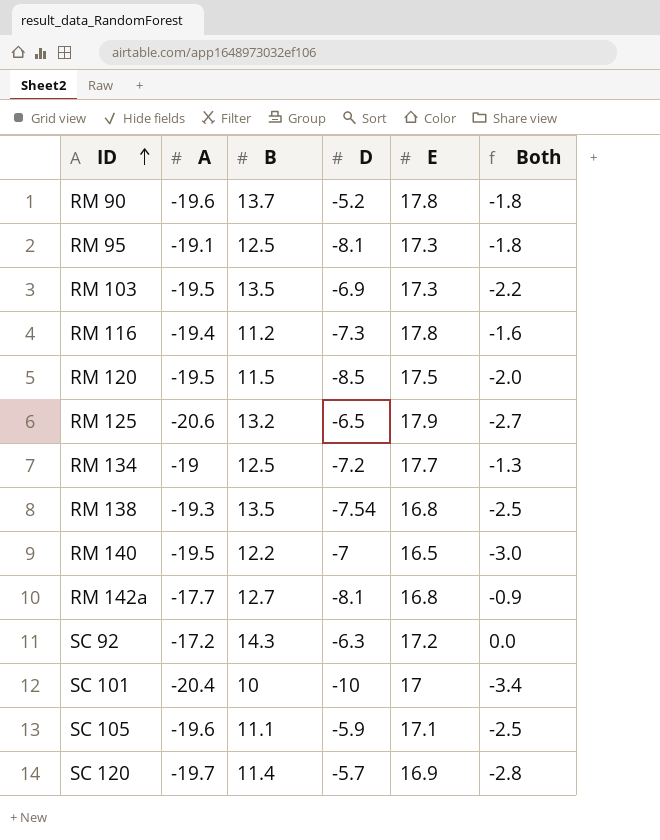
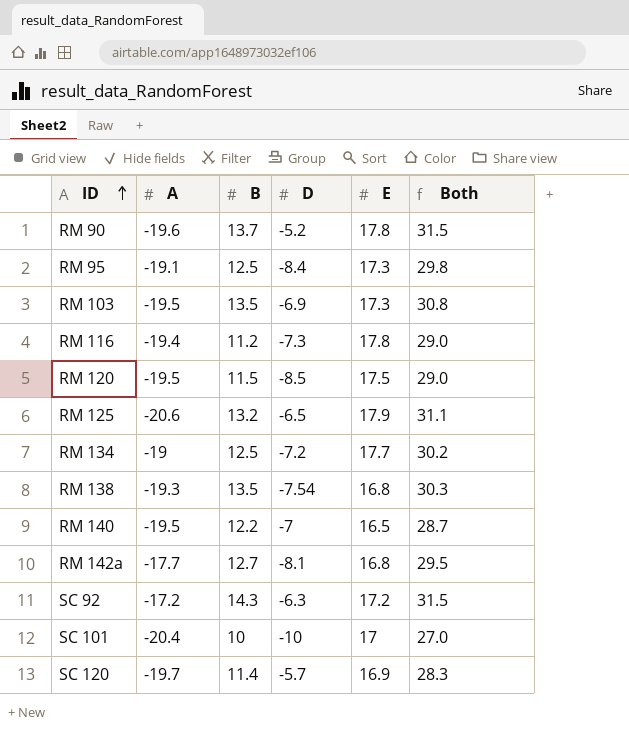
column Both | formula: [A] + [E] -> [B] + [E]
row SC 105: -19.6 | 11.1 | -5.9 | 17.1 | -2.5 -> none
RM 95 | D: -8.1 -> -8.4

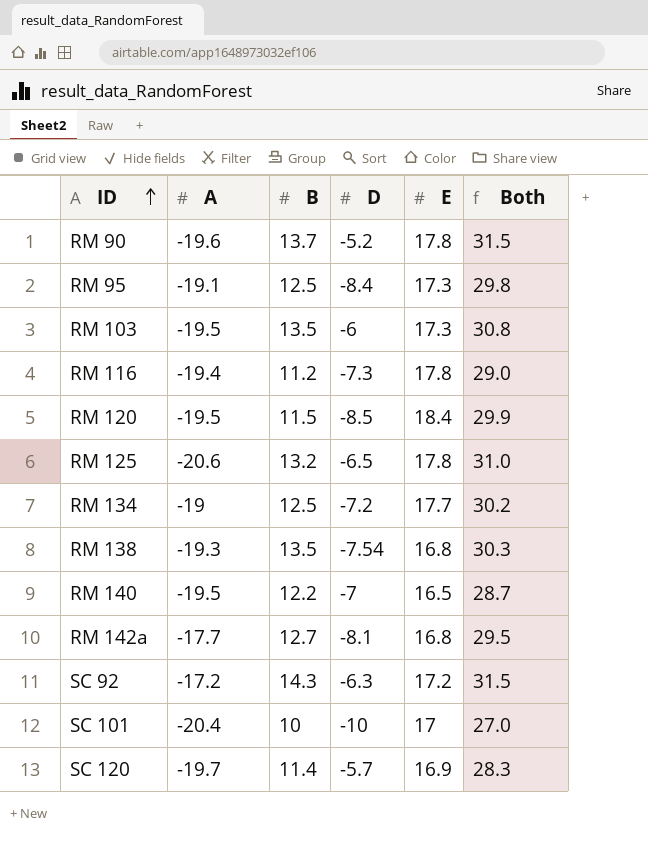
RM 103 | D: -6.9 -> -6
RM 120 | E: 17.5 -> 18.4
RM 120 | Both: 29.0 -> 29.9
RM 125 | E: 17.9 -> 17.8
RM 125 | Both: 31.1 -> 31.0

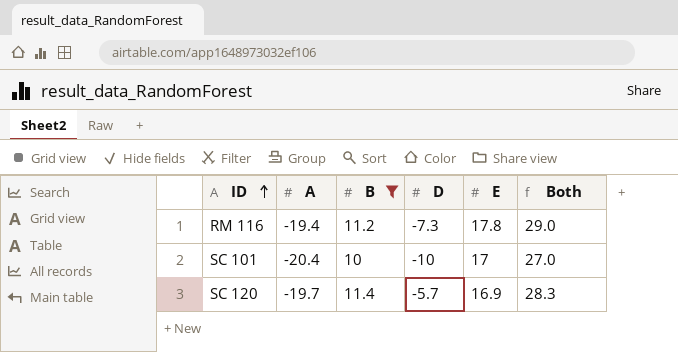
filter: none -> B <= 11.4

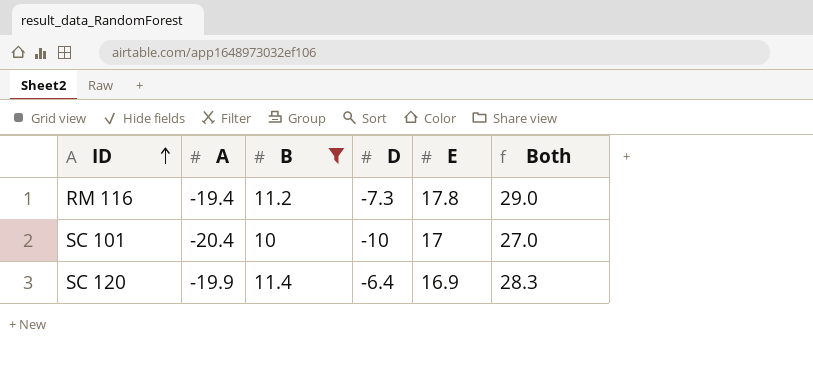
SC 120 | A: -19.7 -> -19.9
SC 120 | D: -5.7 -> -6.4

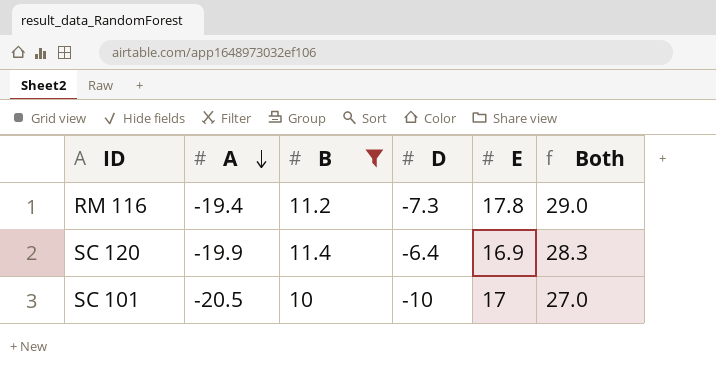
row order: ID ascending -> A descending
SC 101 | A: -20.4 -> -20.5

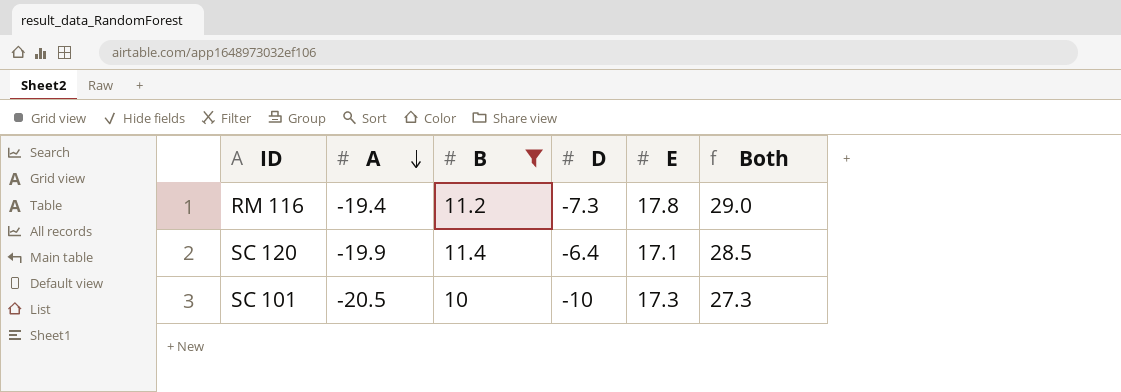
SC 120 | E: 16.9 -> 17.1
SC 120 | Both: 28.3 -> 28.5
SC 101 | E: 17 -> 17.3
SC 101 | Both: 27.0 -> 27.3

